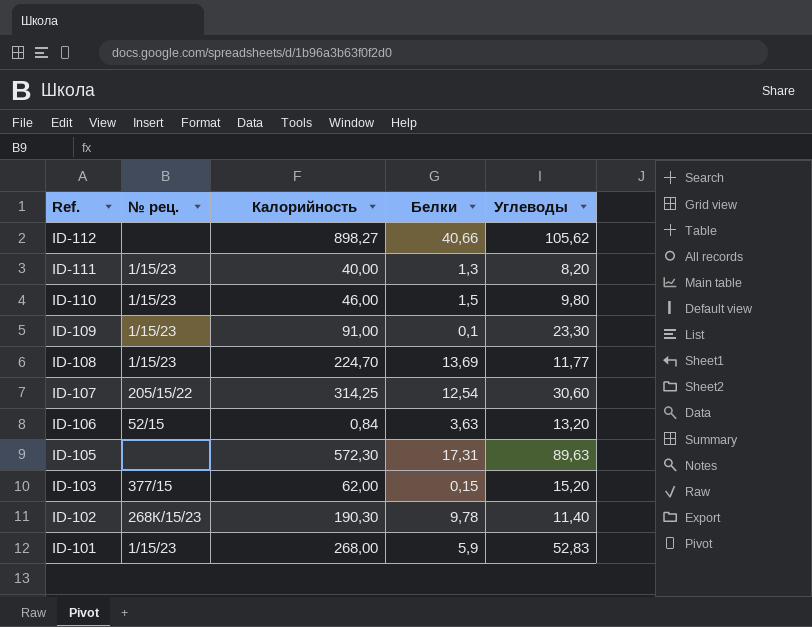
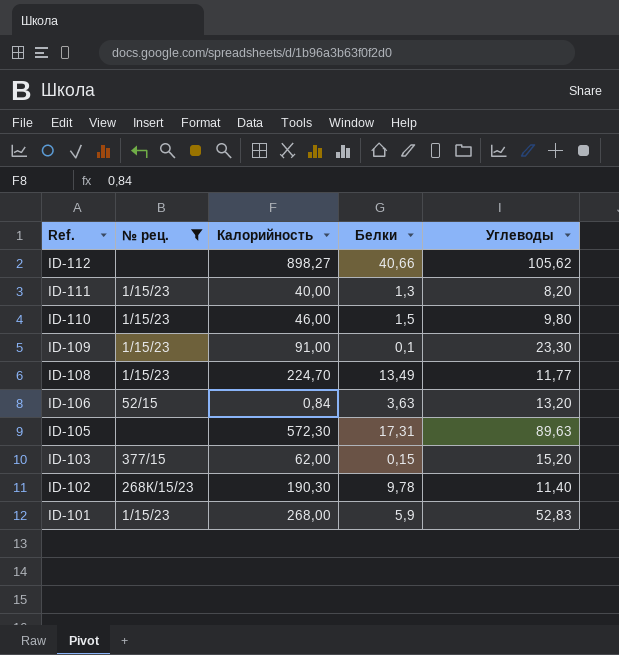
filter: none -> № рец. != 205/15/22
ID-108 | Белки: 13,69 -> 13,49

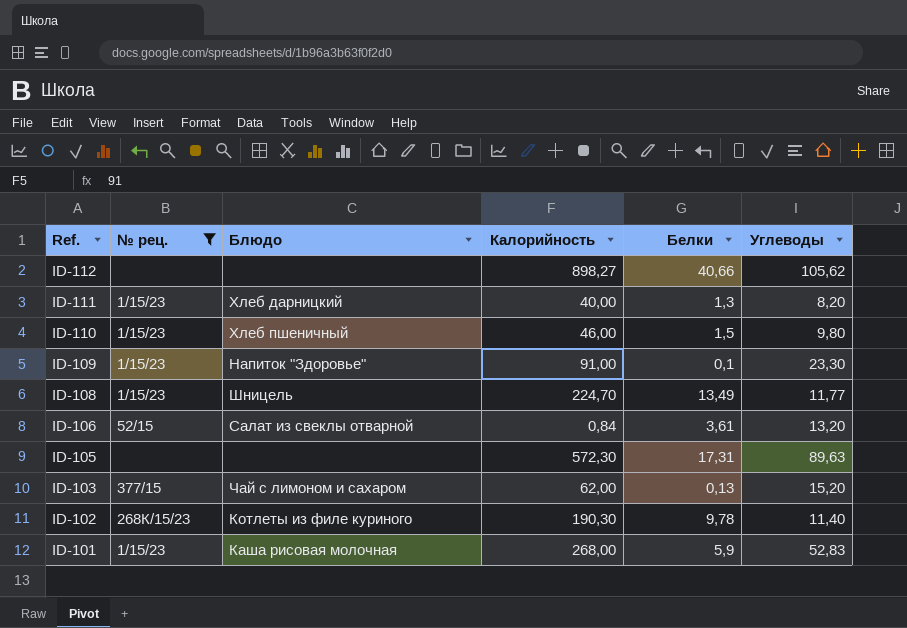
column Блюдо | position: none -> 3
ID-106 | Белки: 3,63 -> 3,61
ID-103 | Белки: 0,15 -> 0,13

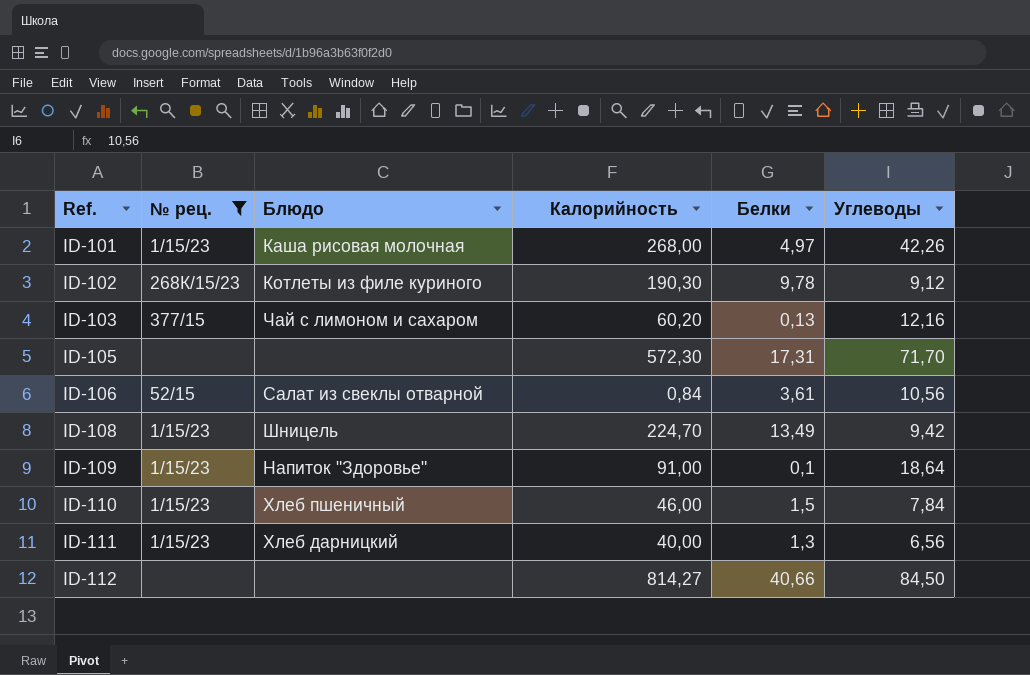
row order: Ref. descending -> Ref. ascending
ID-101 | Белки: 5,9 -> 4,97
ID-101 | Углеводы: 52,83 -> 42,26
ID-102 | Углеводы: 11,40 -> 9,12
ID-103 | Калорийность: 62,00 -> 60,20
ID-103 | Углеводы: 15,20 -> 12,16
ID-105 | Углеводы: 89,63 -> 71,70
ID-106 | Углеводы: 13,20 -> 10,56
ID-108 | Углеводы: 11,77 -> 9,42
ID-109 | Углеводы: 23,30 -> 18,64
ID-110 | Углеводы: 9,80 -> 7,84
ID-111 | Углеводы: 8,20 -> 6,56
ID-112 | Калорийность: 898,27 -> 814,27
ID-112 | Углеводы: 105,62 -> 84,50

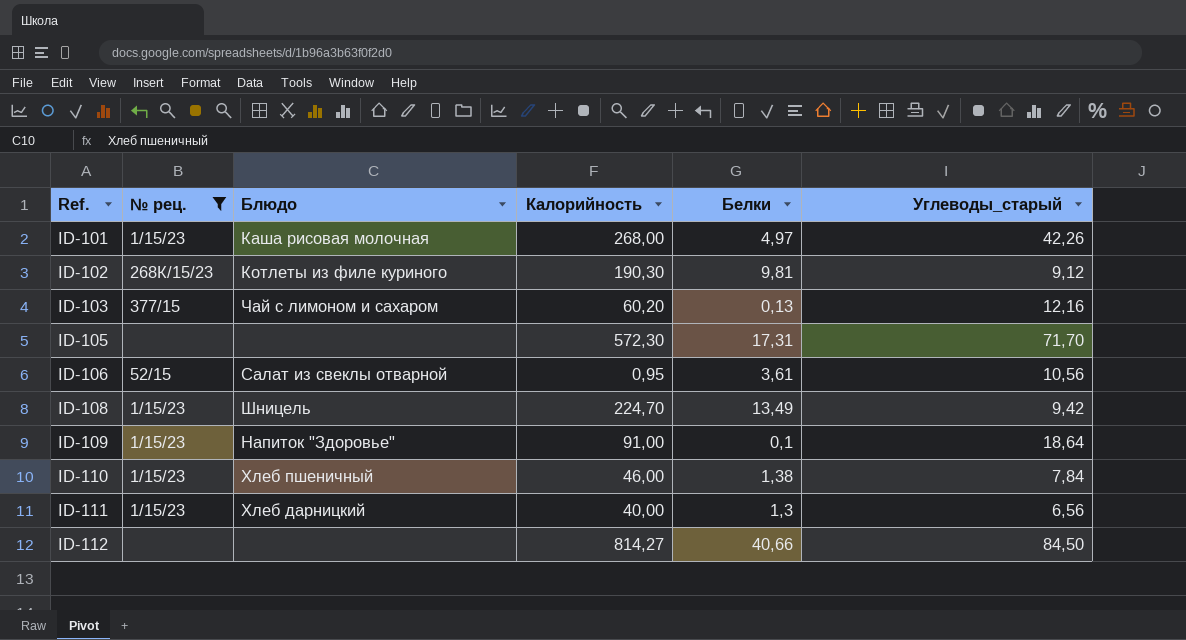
column name: Углеводы -> Углеводы_старый
ID-102 | Белки: 9,78 -> 9,81
ID-106 | Калорийность: 0,84 -> 0,95
ID-110 | Белки: 1,5 -> 1,38

